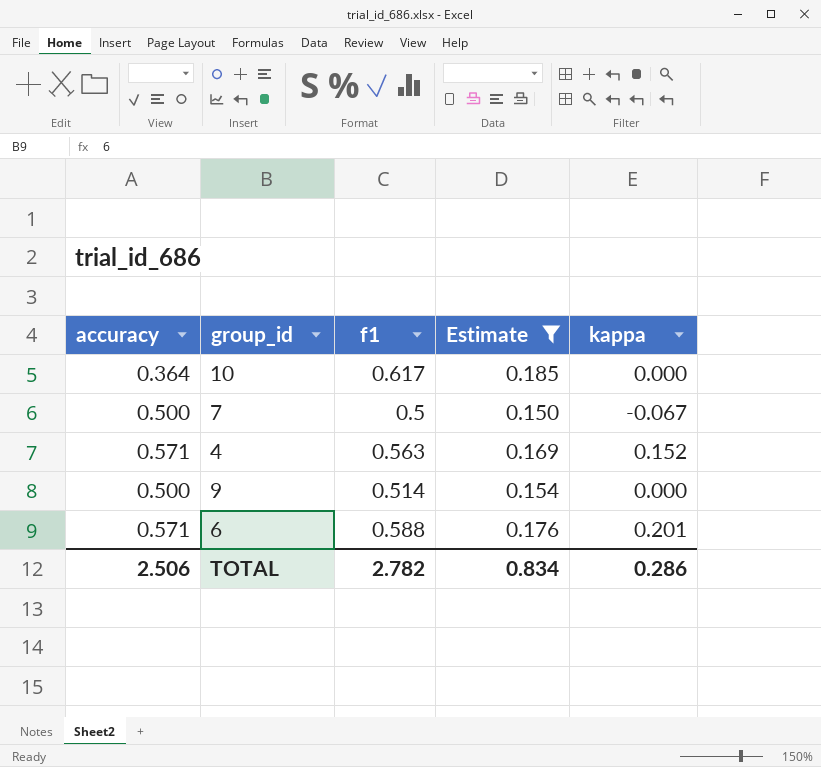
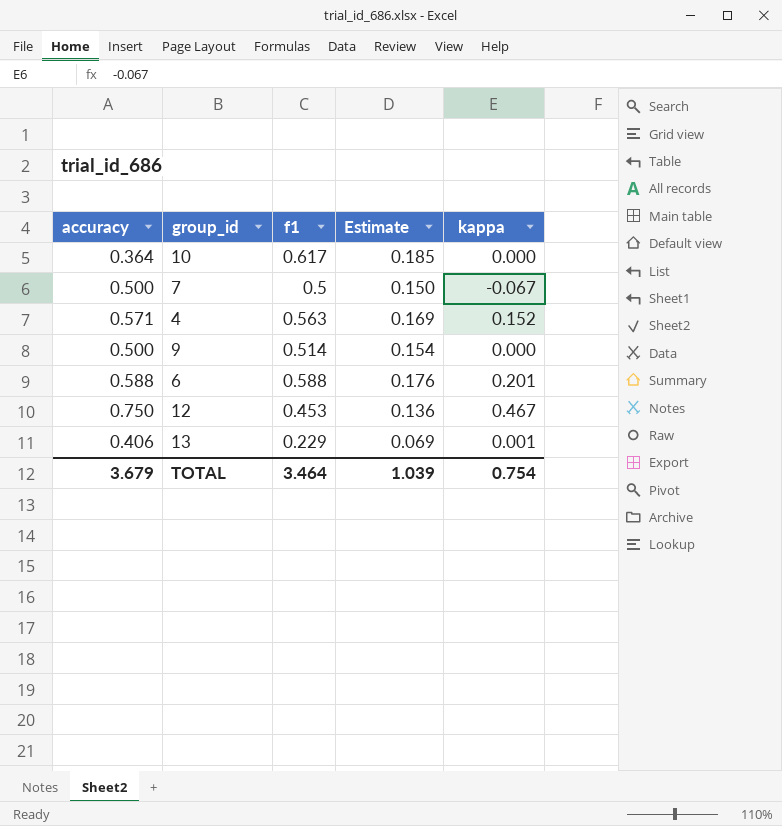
filter: Estimate >= 0.150 -> none
6 | accuracy: 0.571 -> 0.588
TOTAL | accuracy: 2.506 -> 3.679
TOTAL | f1: 2.782 -> 3.464
TOTAL | Estimate: 0.834 -> 1.039
TOTAL | kappa: 0.286 -> 0.754

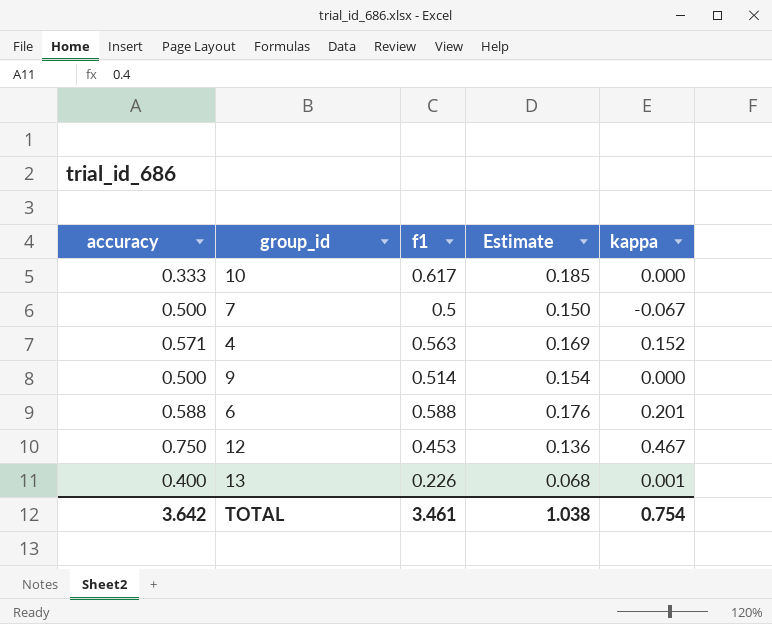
10 | accuracy: 0.364 -> 0.333
13 | accuracy: 0.406 -> 0.400
13 | f1: 0.229 -> 0.226
13 | Estimate: 0.069 -> 0.068
TOTAL | accuracy: 3.679 -> 3.642
TOTAL | f1: 3.464 -> 3.461
TOTAL | Estimate: 1.039 -> 1.038

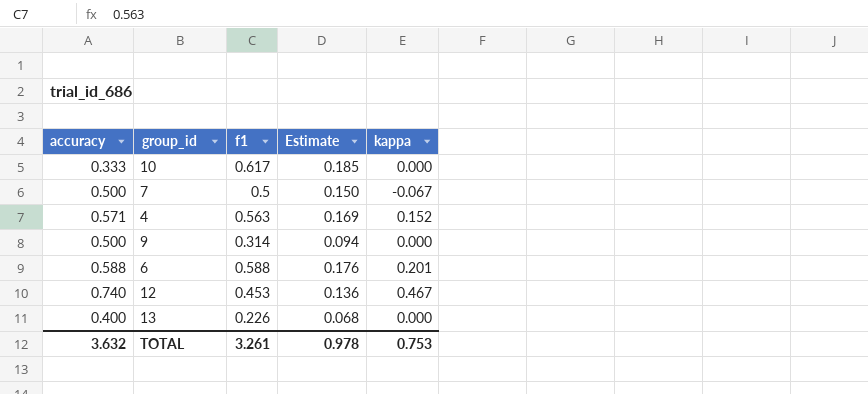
9 | f1: 0.514 -> 0.314
9 | Estimate: 0.154 -> 0.094
12 | accuracy: 0.750 -> 0.740
13 | kappa: 0.001 -> 0.000
TOTAL | accuracy: 3.642 -> 3.632
TOTAL | f1: 3.461 -> 3.261
TOTAL | Estimate: 1.038 -> 0.978
TOTAL | kappa: 0.754 -> 0.753

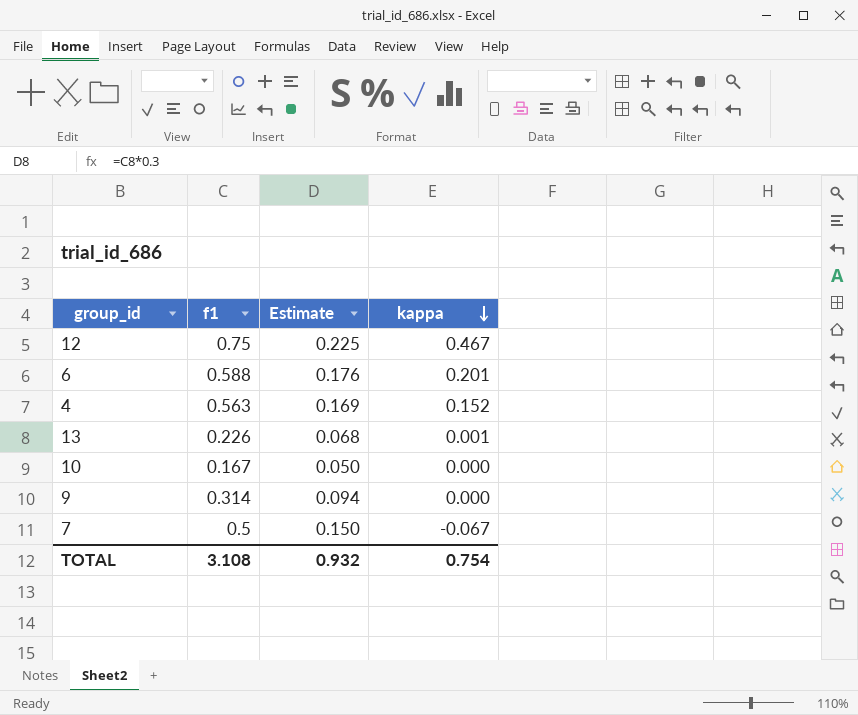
row order: none -> kappa descending
column accuracy | position: 1 -> none
12 | f1: 0.453 -> 0.75
12 | Estimate: 0.136 -> 0.225
13 | kappa: 0.000 -> 0.001
10 | f1: 0.617 -> 0.167
10 | Estimate: 0.185 -> 0.050
TOTAL | f1: 3.261 -> 3.108
TOTAL | Estimate: 0.978 -> 0.932
TOTAL | kappa: 0.753 -> 0.754

